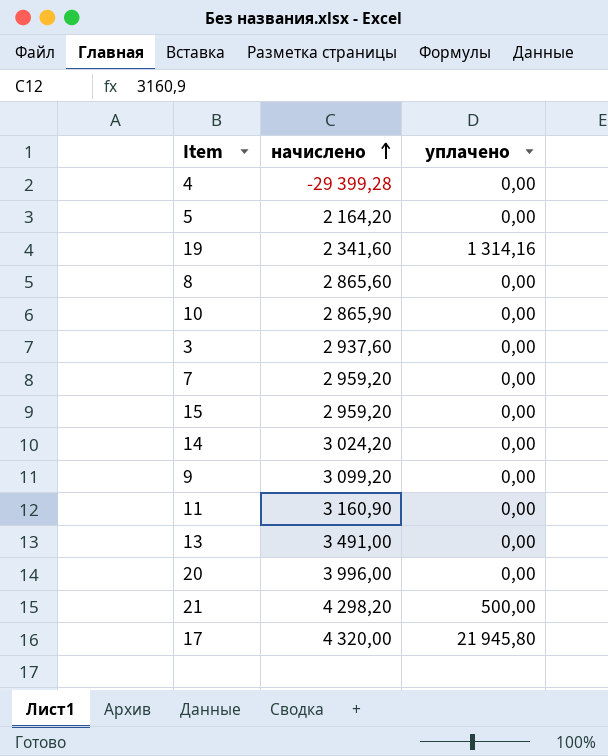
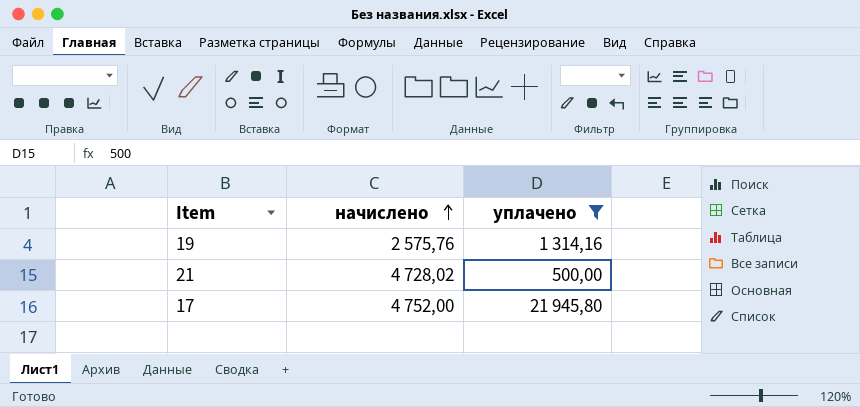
filter: none -> уплачено != 0,00
19 | начислено: 2 341,60 -> 2 575,76
21 | начислено: 4 298,20 -> 4 728,02
17 | начислено: 4 320,00 -> 4 752,00

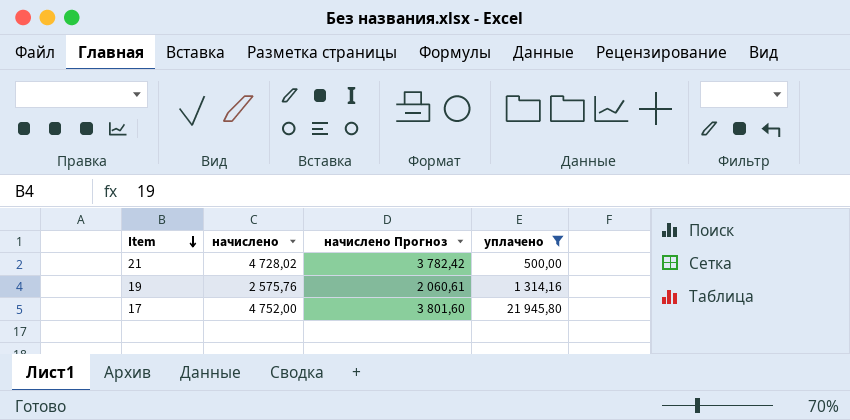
row order: начислено ascending -> Item descending
column начислено Прогноз | formula: none -> [начислено] * 0,8

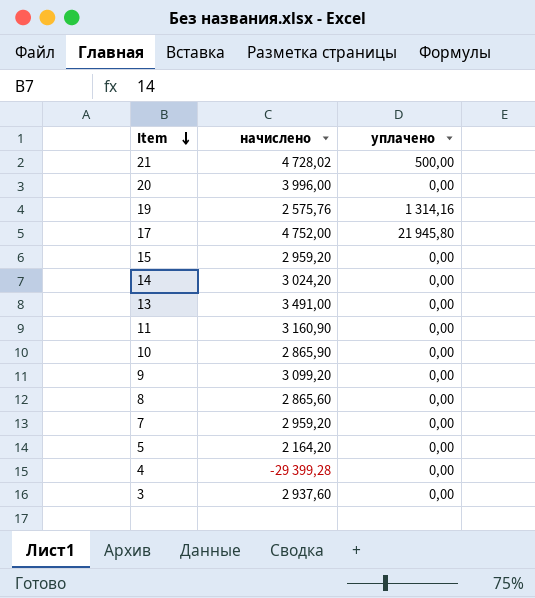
filter: уплачено != 0,00 -> none
column начислено Прогноз | formula: [начислено] * 0,8 -> none

